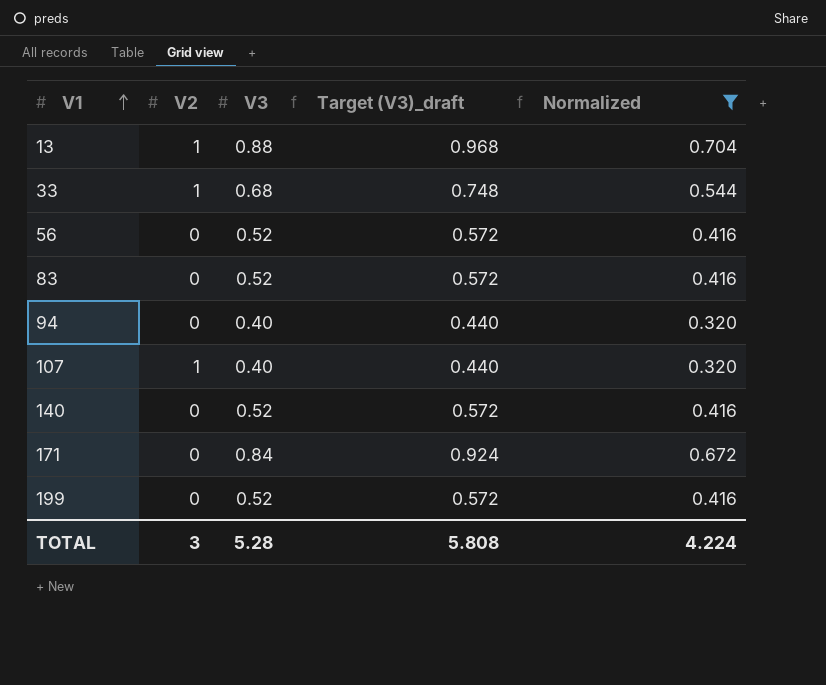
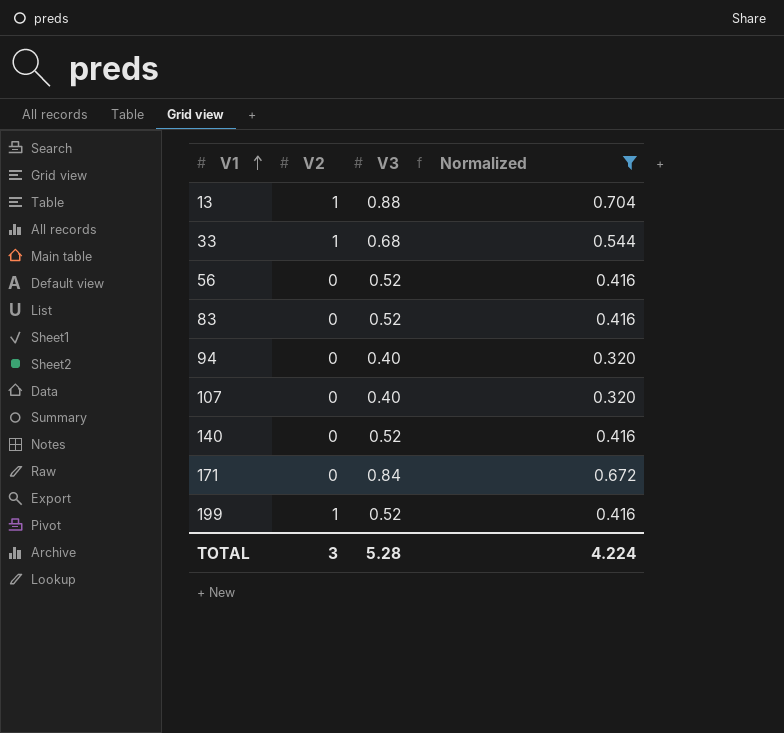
column Target (V3)_draft | formula: [V3] * 1.1 -> none
107 | V2: 1 -> 0
199 | V2: 0 -> 1

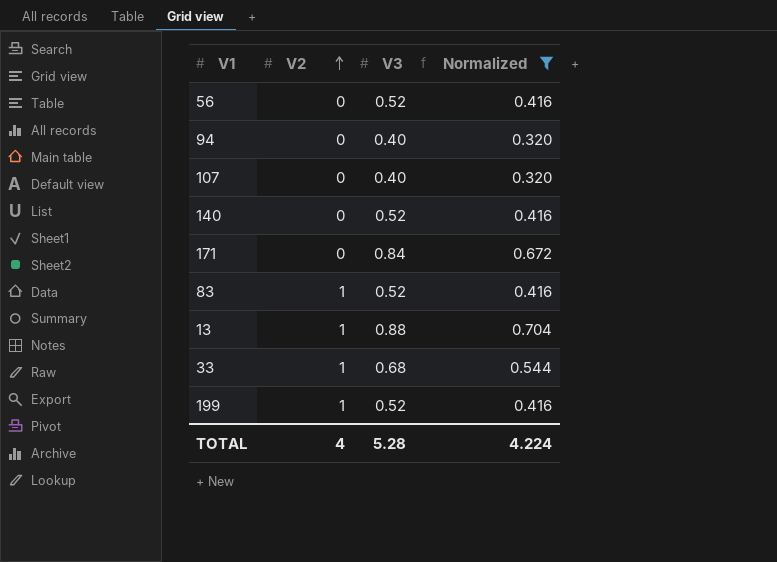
row order: V1 ascending -> V2 ascending
83 | V2: 0 -> 1
TOTAL | V2: 3 -> 4

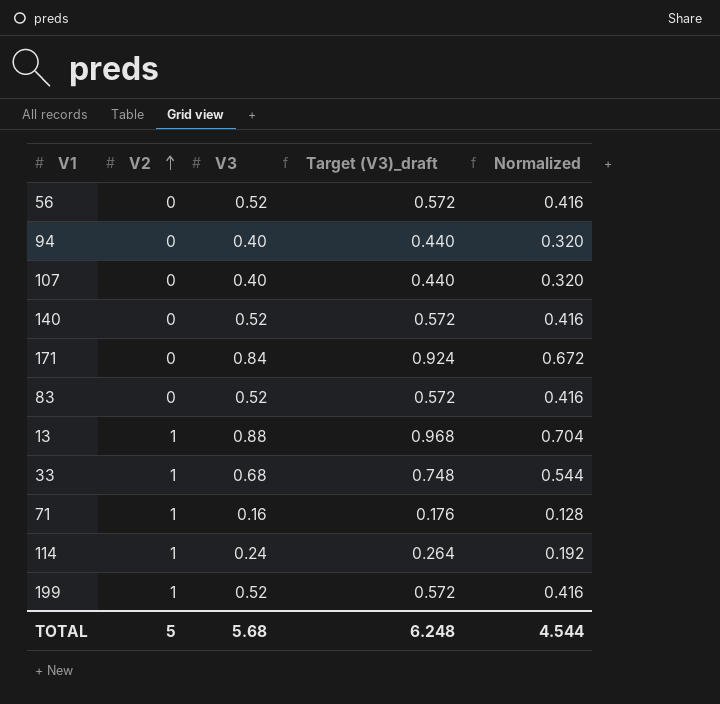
filter: Normalized >= 0.320 -> none
column Target (V3)_draft | formula: none -> [V3] * 1.1
83 | V2: 1 -> 0
TOTAL | V2: 4 -> 5
TOTAL | V3: 5.28 -> 5.68
TOTAL | Normalized: 4.224 -> 4.544

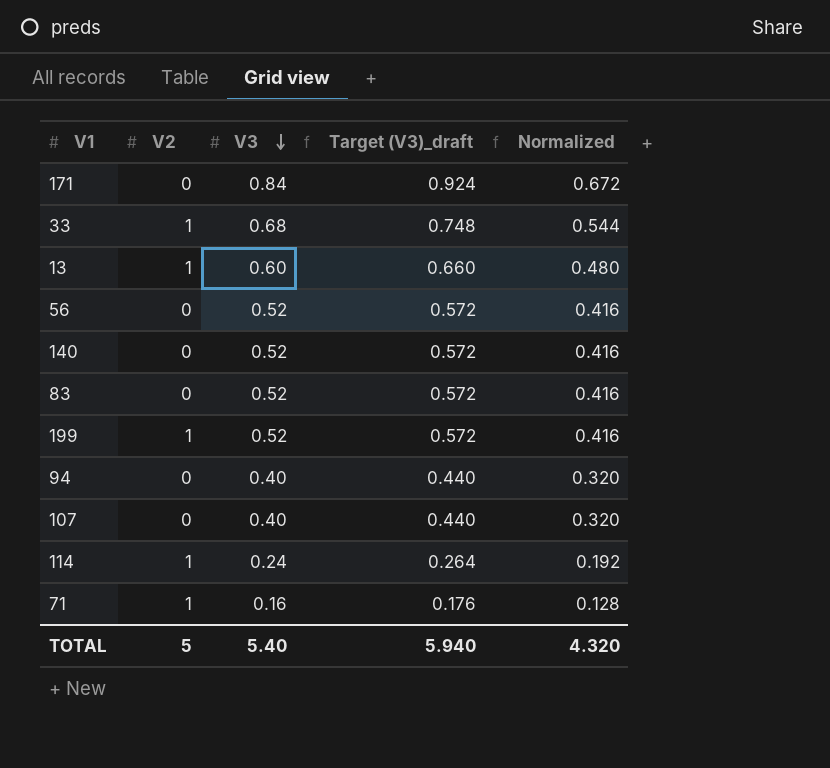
row order: V2 ascending -> V3 descending
13 | V3: 0.88 -> 0.60
13 | Target (V3)_draft: 0.968 -> 0.660
13 | Normalized: 0.704 -> 0.480
TOTAL | V3: 5.68 -> 5.40
TOTAL | Target (V3)_draft: 6.248 -> 5.940
TOTAL | Normalized: 4.544 -> 4.320

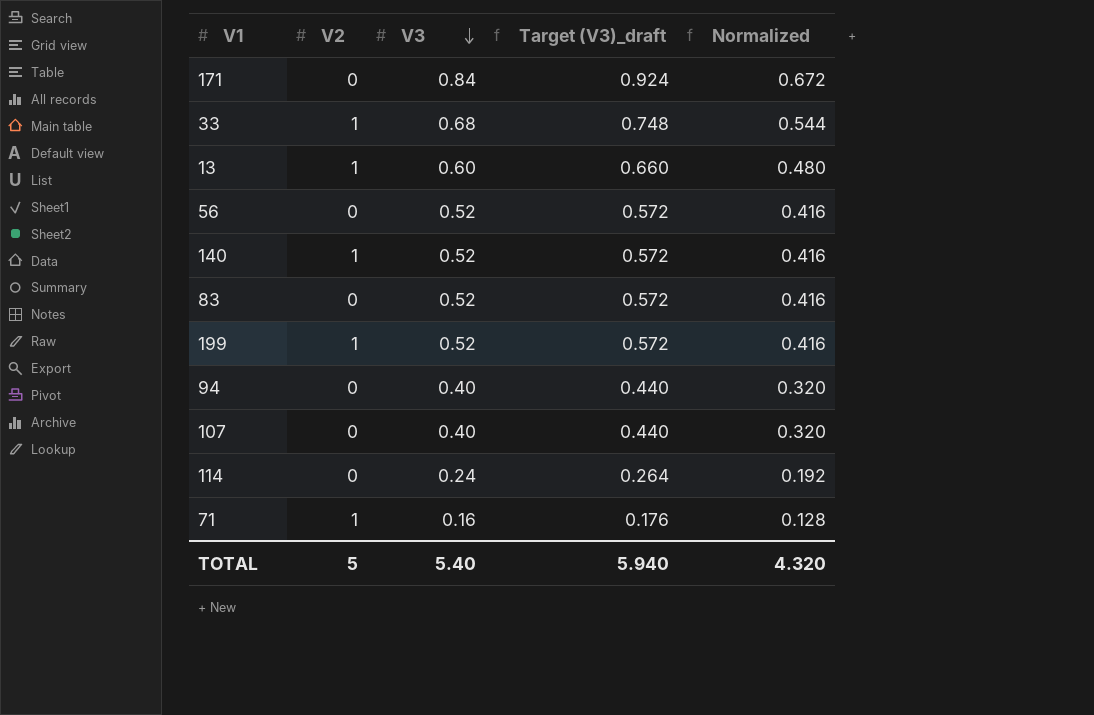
140 | V2: 0 -> 1
114 | V2: 1 -> 0

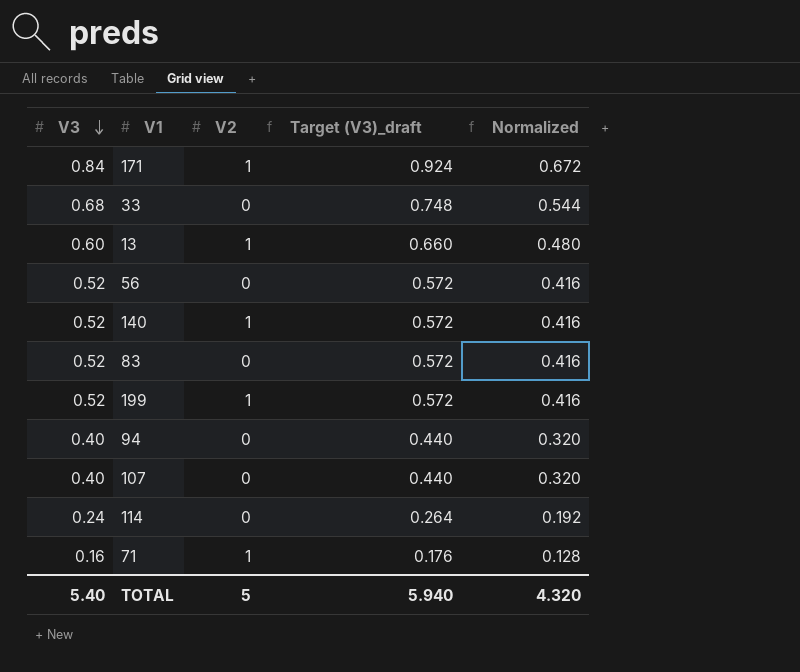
column V3 | position: 3 -> 1
171 | V2: 0 -> 1
33 | V2: 1 -> 0

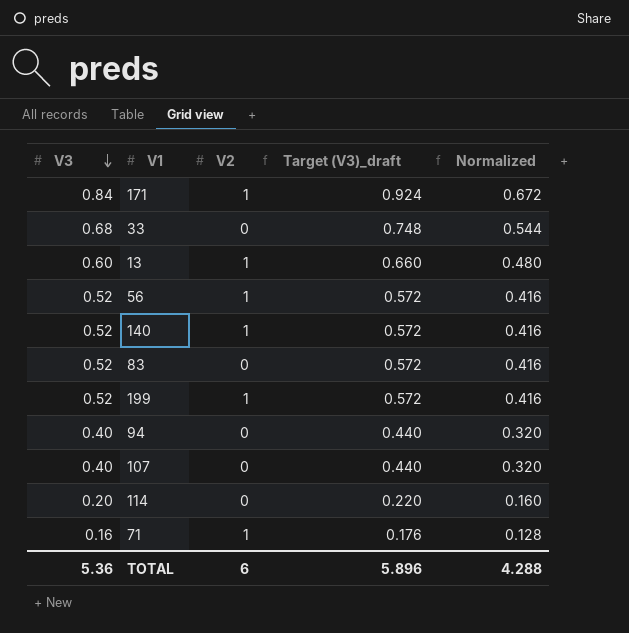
56 | V2: 0 -> 1
114 | V3: 0.24 -> 0.20
114 | Target (V3)_draft: 0.264 -> 0.220
114 | Normalized: 0.192 -> 0.160
TOTAL | V3: 5.40 -> 5.36
TOTAL | V2: 5 -> 6
TOTAL | Target (V3)_draft: 5.940 -> 5.896
TOTAL | Normalized: 4.320 -> 4.288

